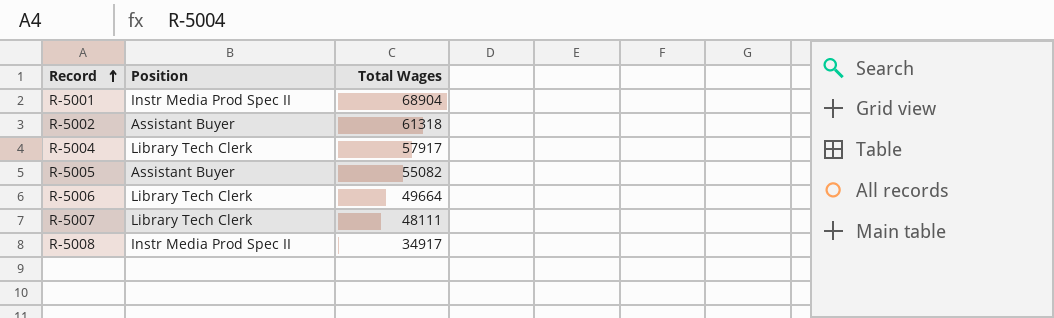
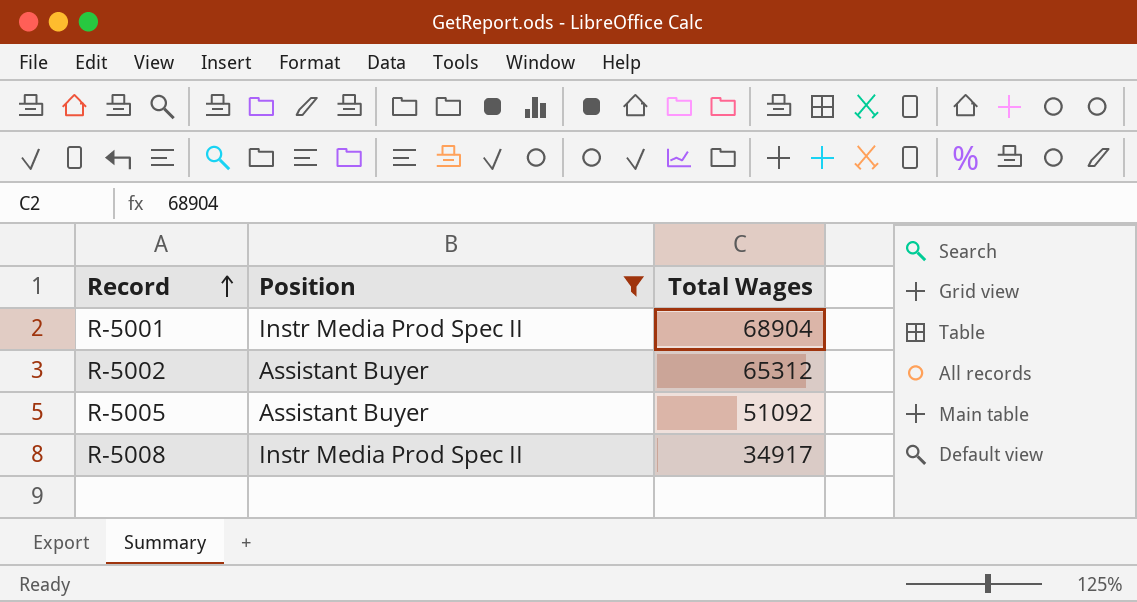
filter: none -> Position != Library Tech Clerk
R-5002 | Total Wages: 61318 -> 65312
R-5005 | Total Wages: 55082 -> 51092

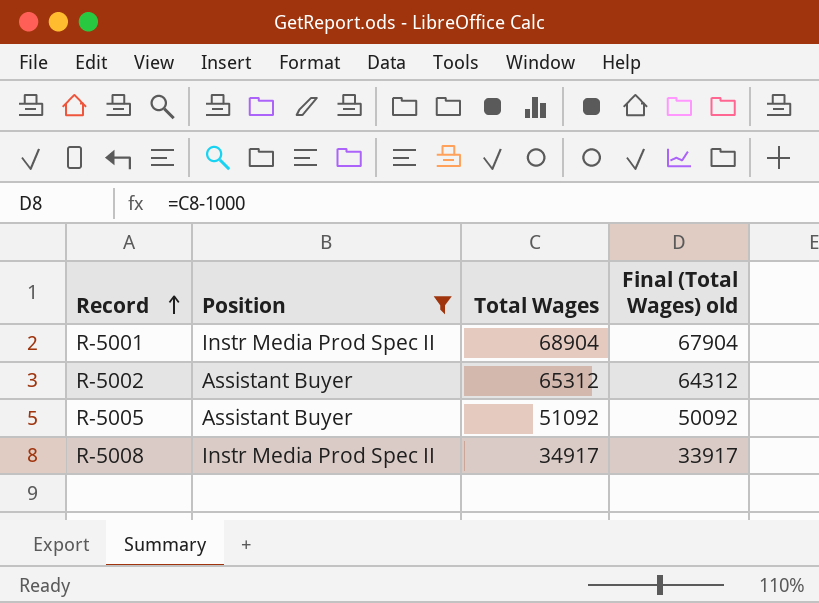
column Final (Total Wages) old | formula: none -> [Total Wages] - 1000

